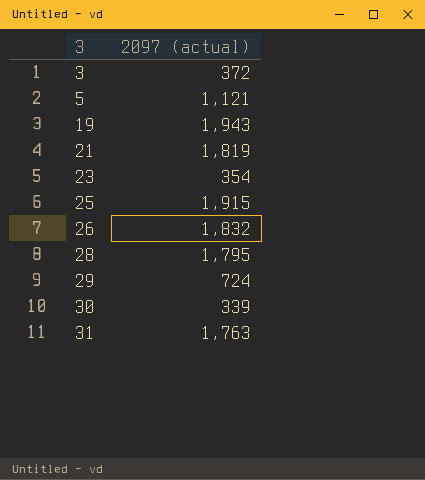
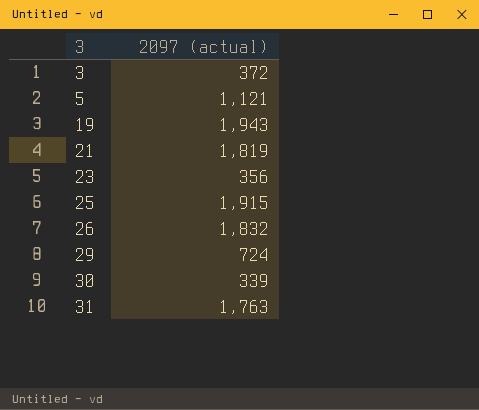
row 28: 1,795 -> none
23 | 2097 (actual): 354 -> 356

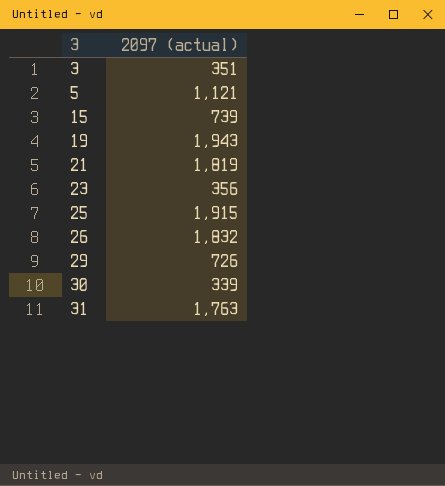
3 | 2097 (actual): 372 -> 351
row 15: none -> 739
29 | 2097 (actual): 724 -> 726

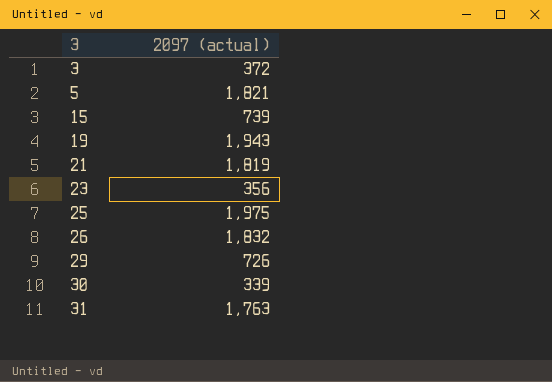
3 | 2097 (actual): 351 -> 372
5 | 2097 (actual): 1,121 -> 1,821
25 | 2097 (actual): 1,915 -> 1,975

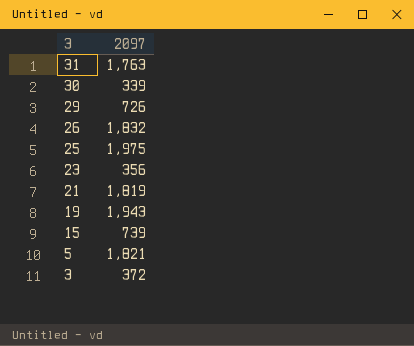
row order: 3 ascending -> 3 descending
column name: 2097 (actual) -> 2097

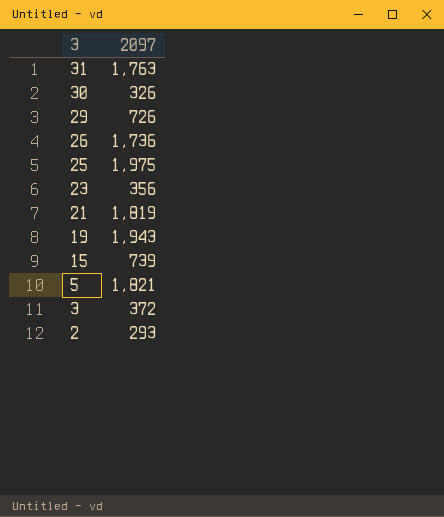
30 | 2097: 339 -> 326
26 | 2097: 1,832 -> 1,736
row 2: none -> 293

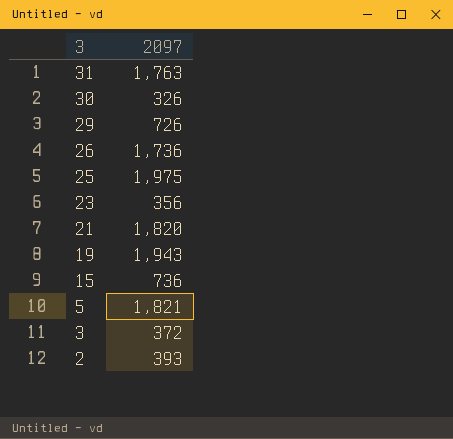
21 | 2097: 1,819 -> 1,820
15 | 2097: 739 -> 736
2 | 2097: 293 -> 393

